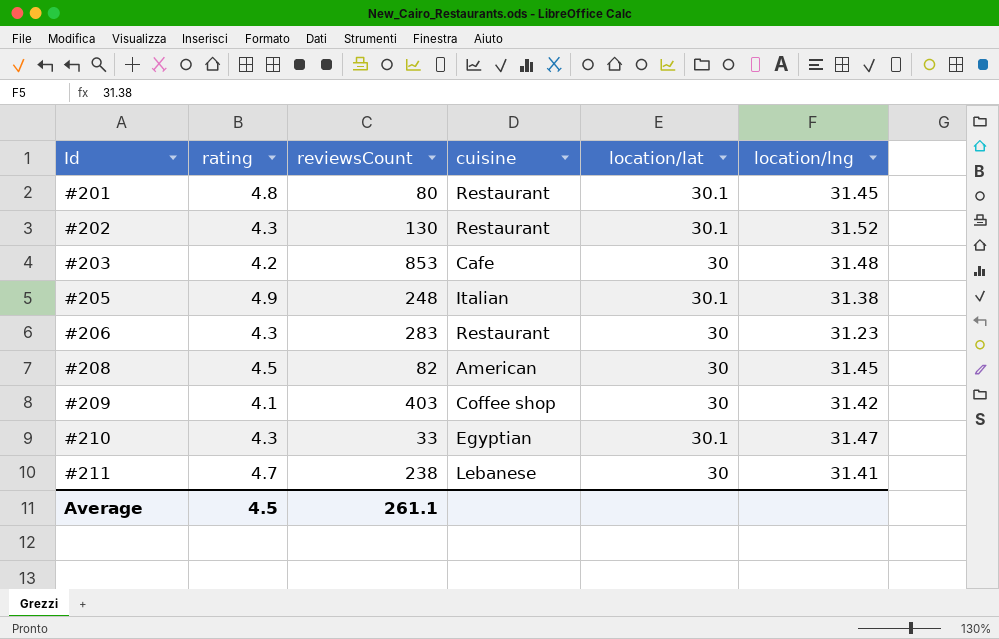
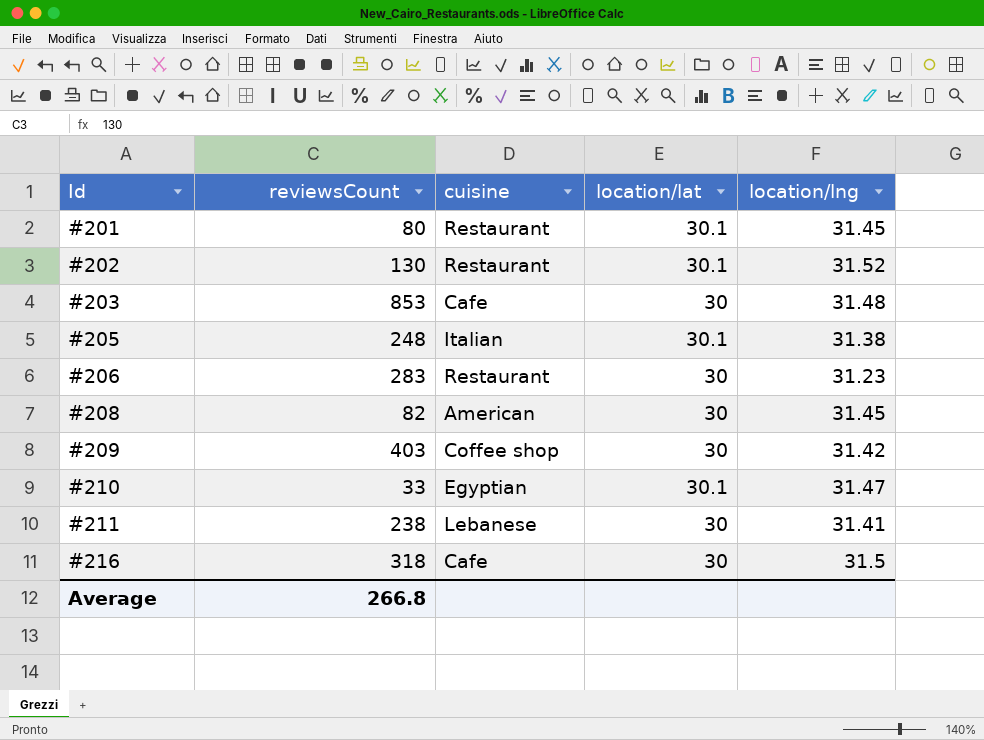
column rating | position: 2 -> none
row #216: none -> 318 | Cafe | 30 | 31.5
Average | reviewsCount: 261.1 -> 266.8

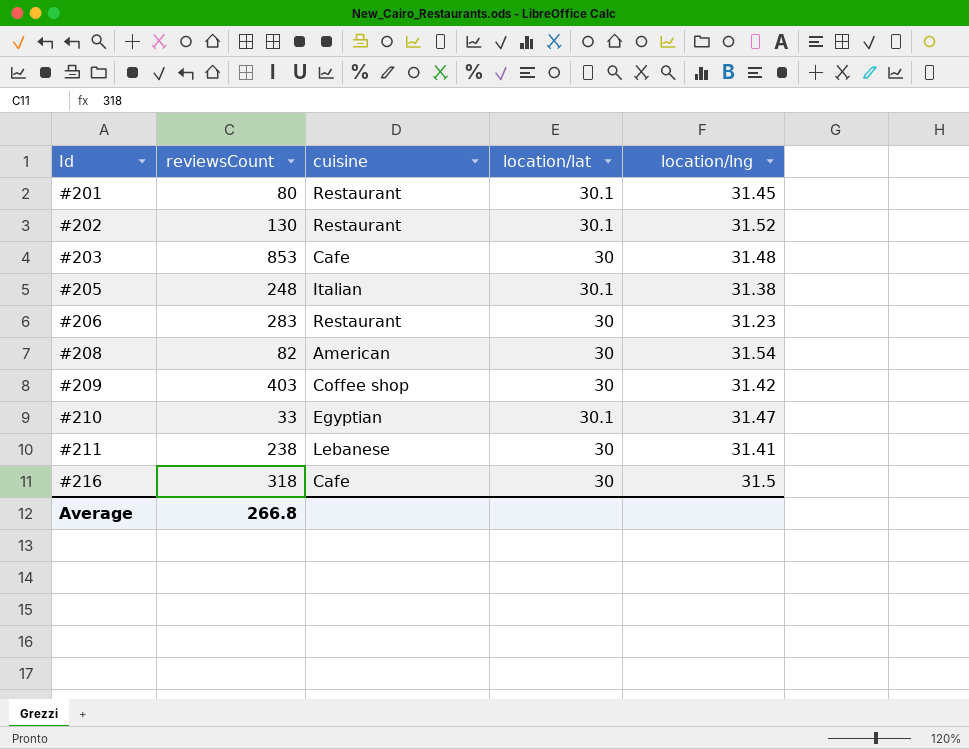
#208 | location/lng: 31.45 -> 31.54

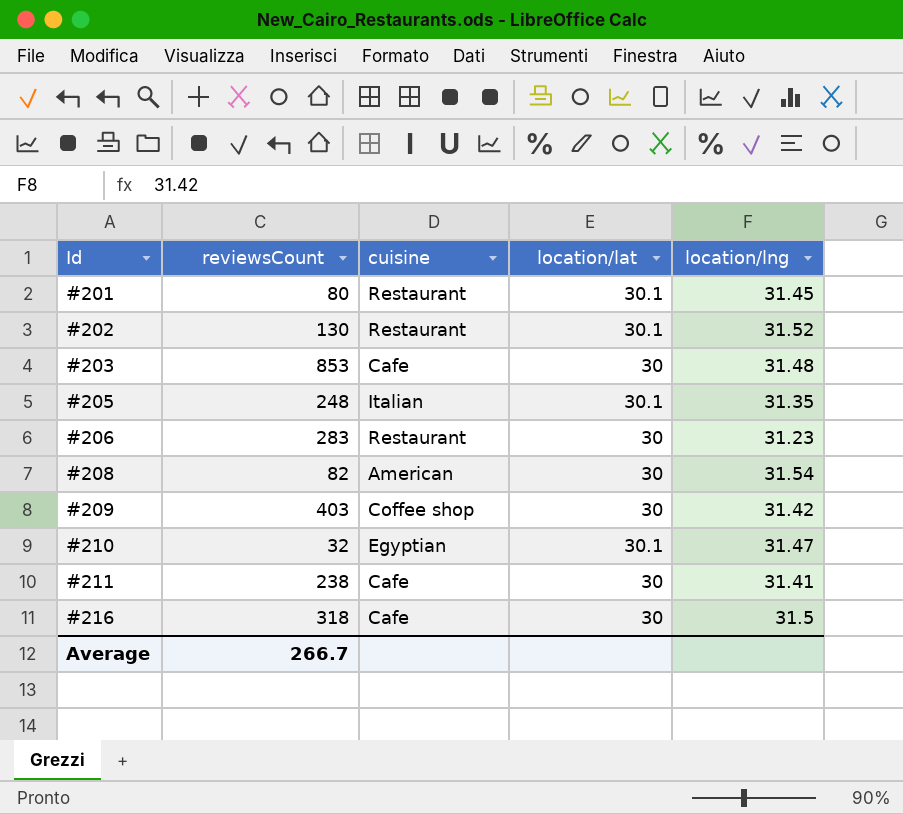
#205 | location/lng: 31.38 -> 31.35
#210 | reviewsCount: 33 -> 32
#211 | cuisine: Lebanese -> Cafe
Average | reviewsCount: 266.8 -> 266.7

